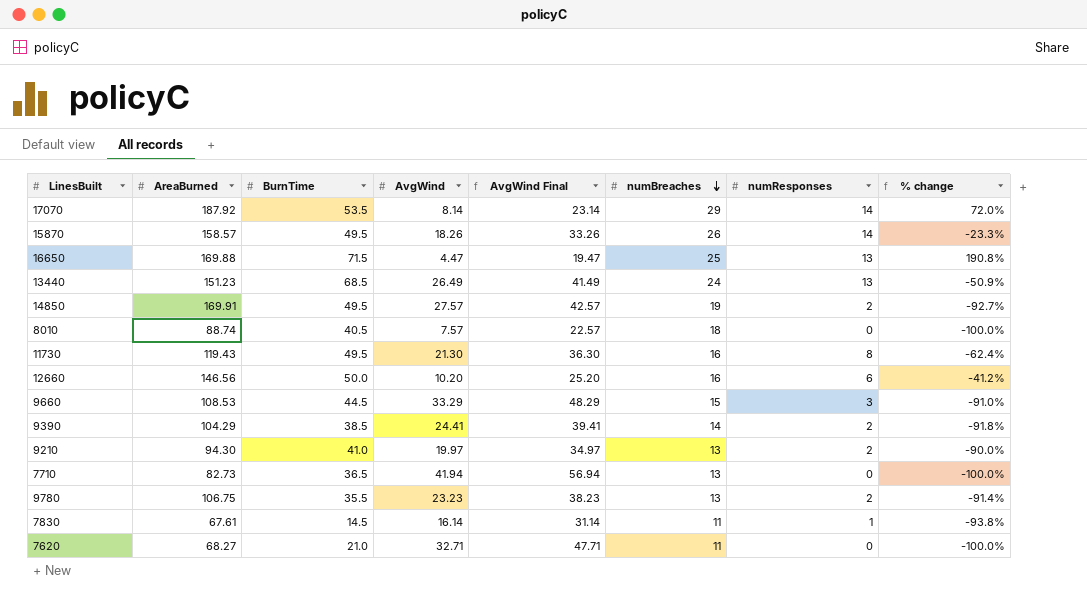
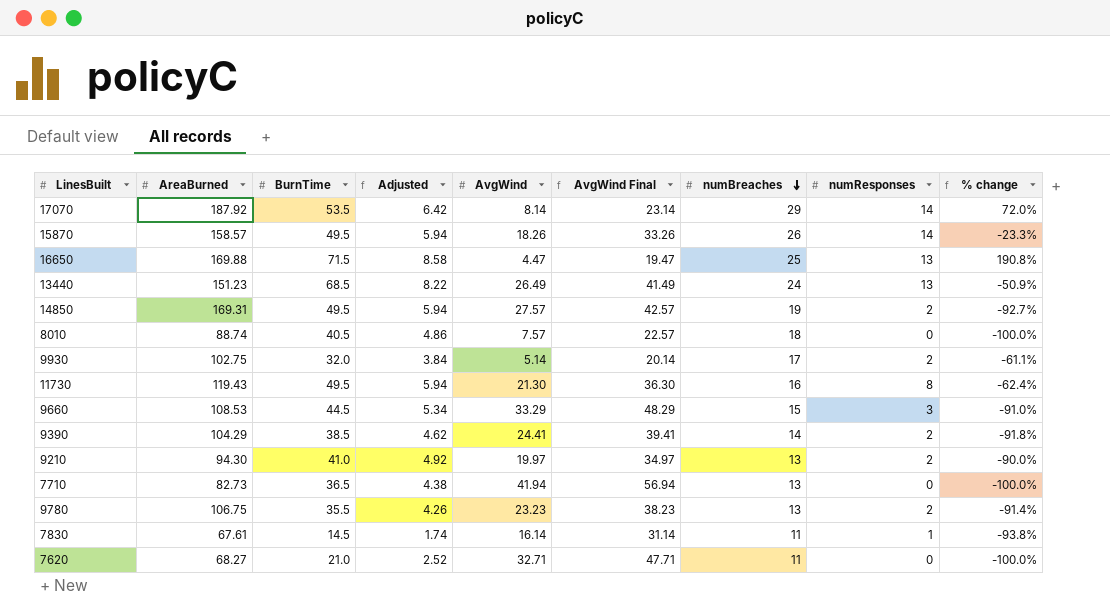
column Adjusted | formula: none -> [BurnTime] * 0.12
row 12660: 146.56 | 50.0 | 10.20 | 25.20 | 16 | 6 | -41.2% -> none
14850 | AreaBurned: 169.91 -> 169.31
row 9930: none -> 102.75 | 32.0 | 3.84 | 5.14 | 20.14 | 17 | 2 | -61.1%

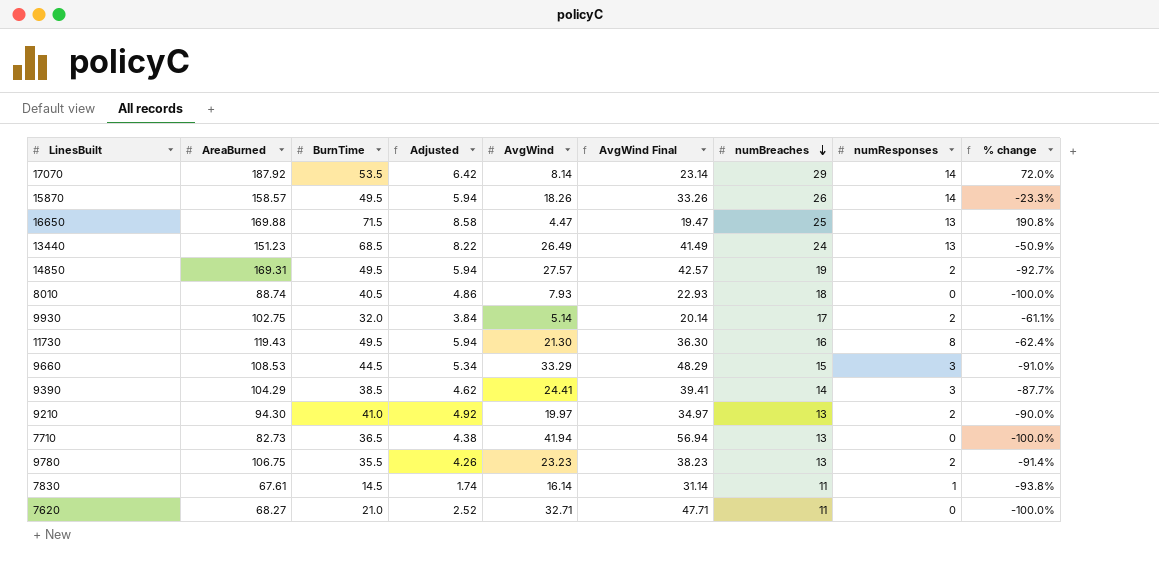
8010 | AvgWind: 7.57 -> 7.93
8010 | AvgWind Final: 22.57 -> 22.93
9390 | numResponses: 2 -> 3
9390 | % change: -91.8% -> -87.7%

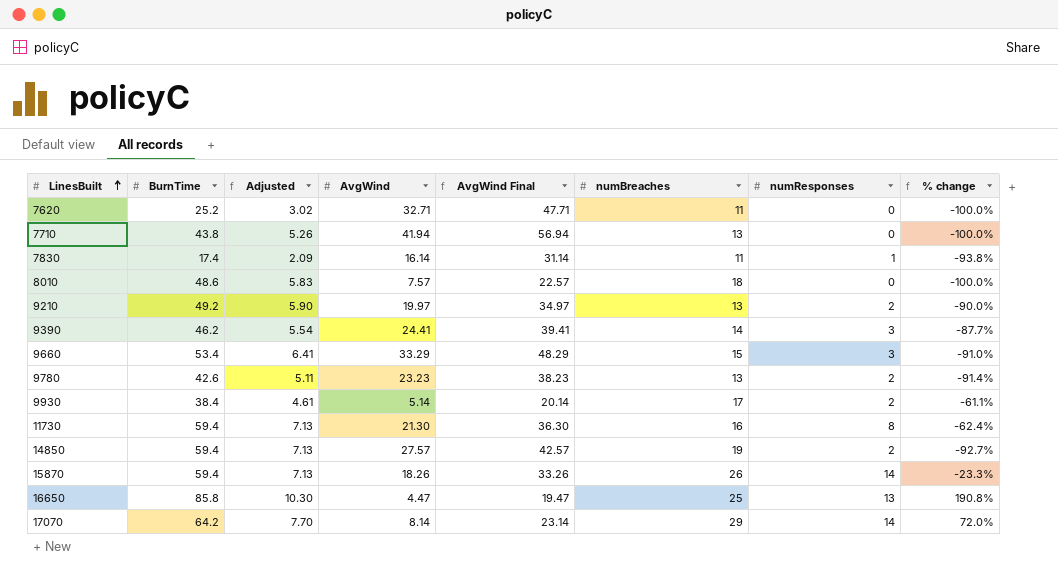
row order: numBreaches descending -> LinesBuilt ascending
column AreaBurned | position: 2 -> none
row 13440: 151.23 | 68.5 | 8.22 | 26.49 | 41.49 | 24 | 13 | -50.9% -> none
7620 | BurnTime: 21.0 -> 25.2
7620 | Adjusted: 2.52 -> 3.02
7710 | BurnTime: 36.5 -> 43.8
7710 | Adjusted: 4.38 -> 5.26
7830 | BurnTime: 14.5 -> 17.4
7830 | Adjusted: 1.74 -> 2.09
8010 | BurnTime: 40.5 -> 48.6
8010 | Adjusted: 4.86 -> 5.83
8010 | AvgWind: 7.93 -> 7.57
8010 | AvgWind Final: 22.93 -> 22.57
9210 | BurnTime: 41.0 -> 49.2
9210 | Adjusted: 4.92 -> 5.90
9390 | BurnTime: 38.5 -> 46.2
9390 | Adjusted: 4.62 -> 5.54
9660 | BurnTime: 44.5 -> 53.4
9660 | Adjusted: 5.34 -> 6.41
9780 | BurnTime: 35.5 -> 42.6
9780 | Adjusted: 4.26 -> 5.11
9930 | BurnTime: 32.0 -> 38.4
9930 | Adjusted: 3.84 -> 4.61
11730 | BurnTime: 49.5 -> 59.4
11730 | Adjusted: 5.94 -> 7.13
14850 | BurnTime: 49.5 -> 59.4
14850 | Adjusted: 5.94 -> 7.13
15870 | BurnTime: 49.5 -> 59.4
15870 | Adjusted: 5.94 -> 7.13
16650 | BurnTime: 71.5 -> 85.8
16650 | Adjusted: 8.58 -> 10.30
17070 | BurnTime: 53.5 -> 64.2
17070 | Adjusted: 6.42 -> 7.70

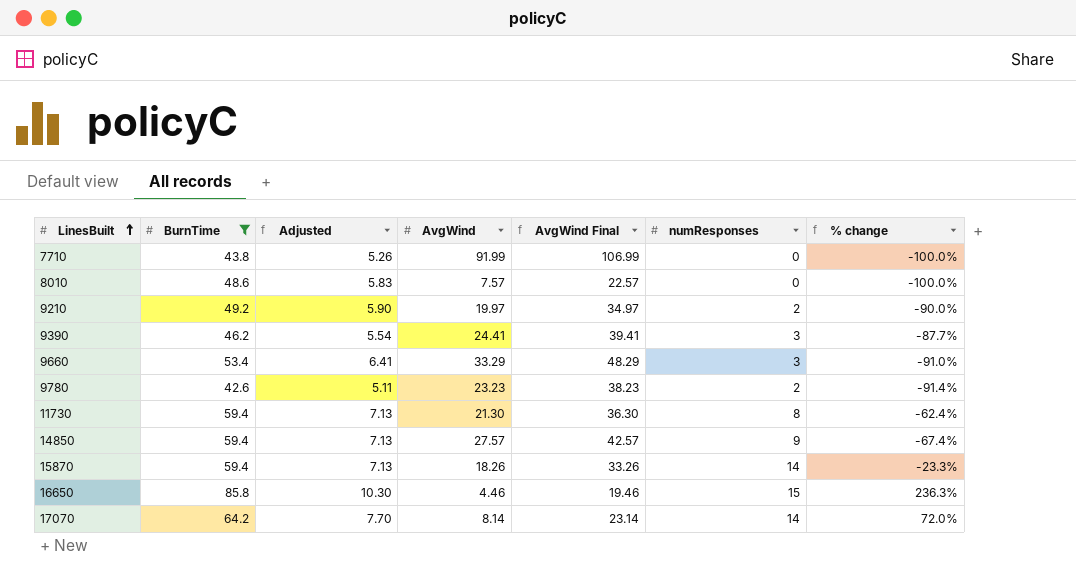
filter: none -> BurnTime >= 42.6
column numBreaches | position: 6 -> none
7710 | AvgWind: 41.94 -> 91.99
7710 | AvgWind Final: 56.94 -> 106.99
14850 | numResponses: 2 -> 9
14850 | % change: -92.7% -> -67.4%
16650 | AvgWind: 4.47 -> 4.46
16650 | AvgWind Final: 19.47 -> 19.46
16650 | numResponses: 13 -> 15
16650 | % change: 190.8% -> 236.3%

